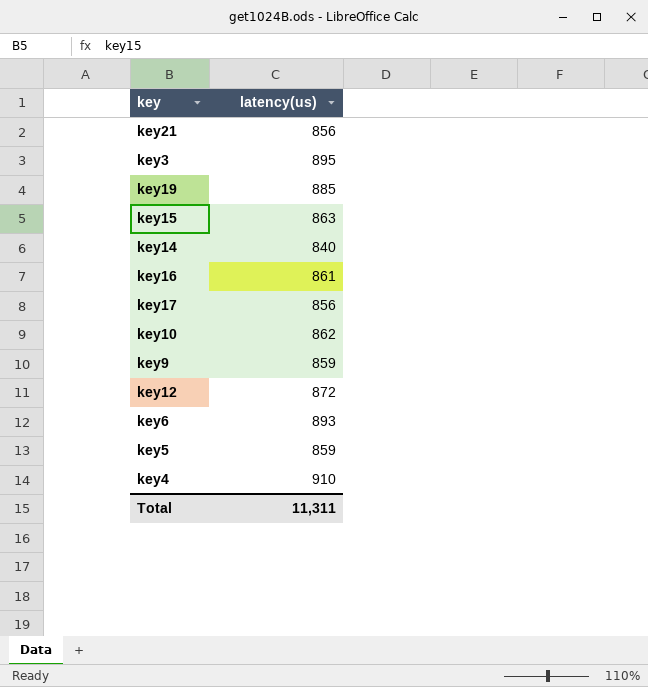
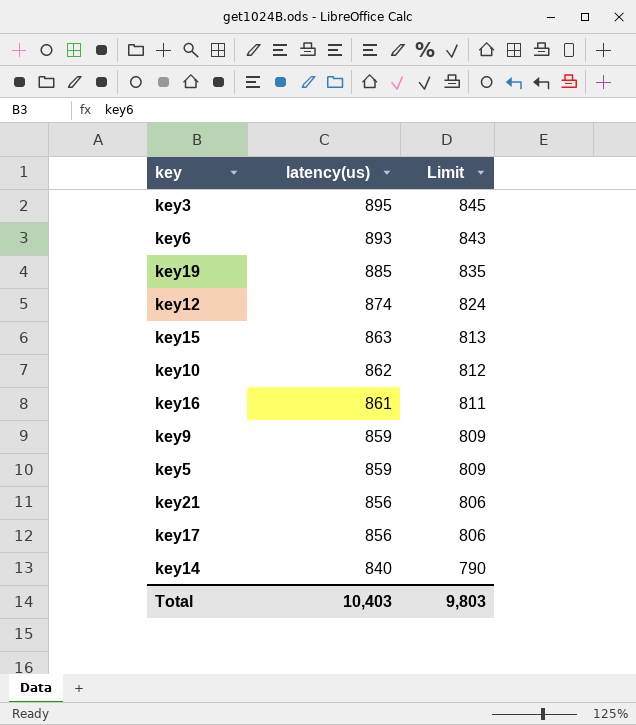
row order: none -> latency(us) descending
column Limit | formula: none -> [latency(us)] - 50
row key4: 910 -> none
key12 | latency(us): 872 -> 874
Total | latency(us): 11,311 -> 10,403

